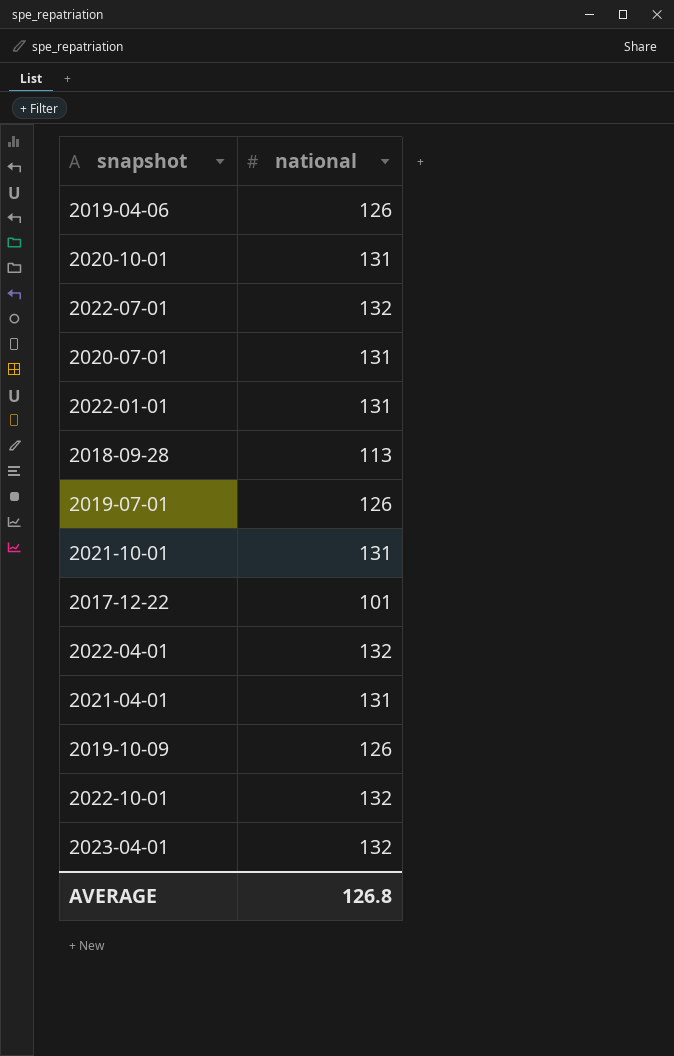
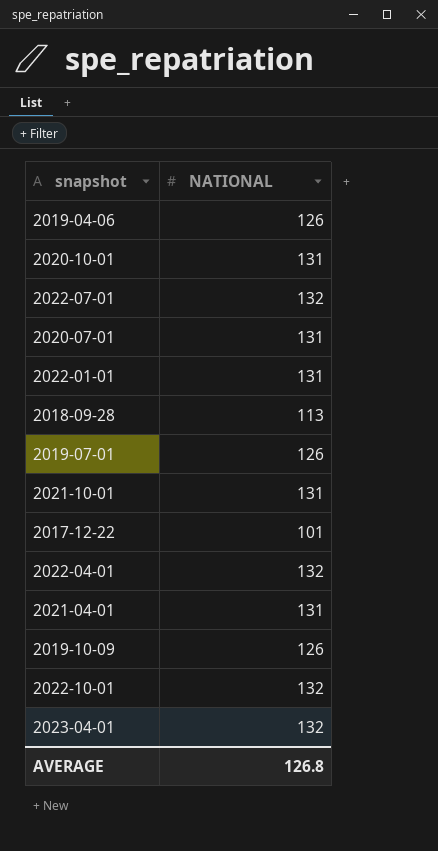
column name: national -> NATIONAL

